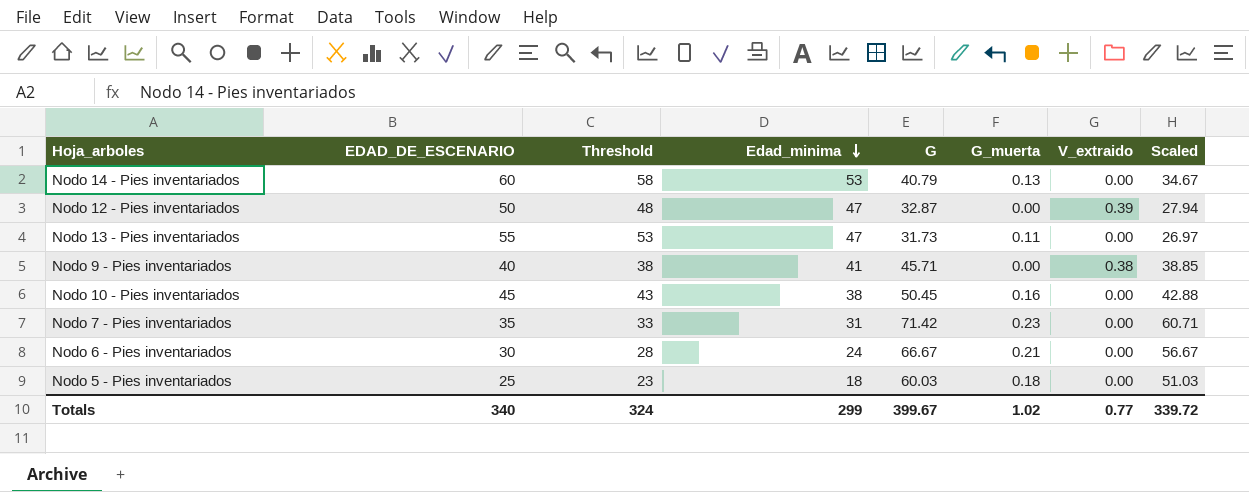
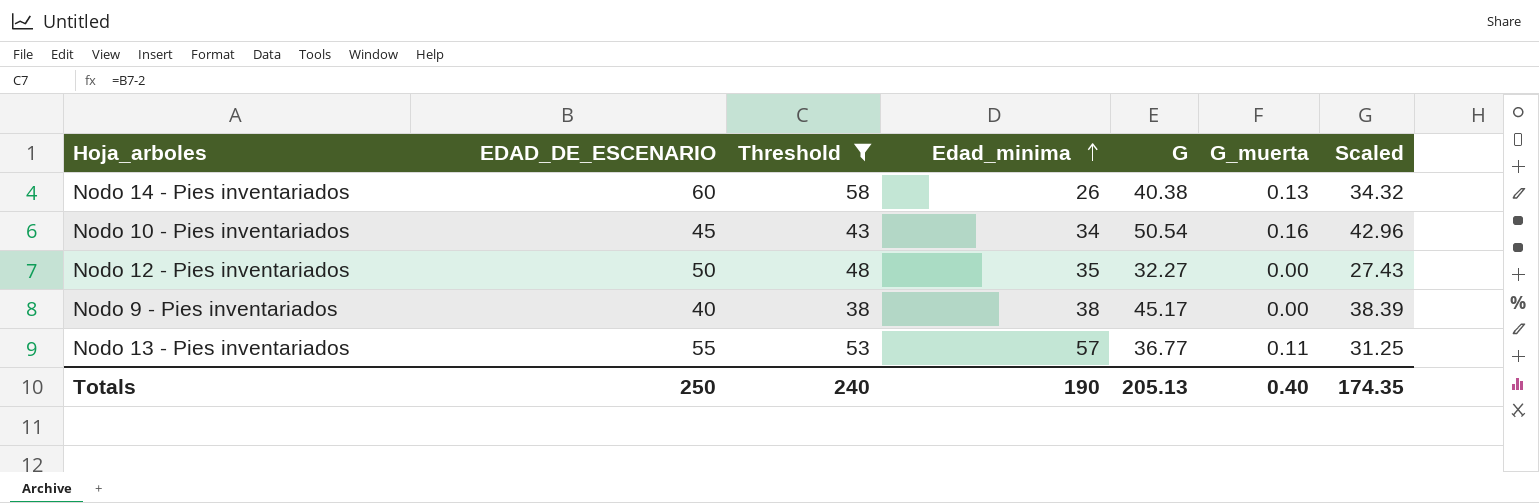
filter: none -> Threshold >= 38
row order: Edad_minima descending -> Edad_minima ascending
column V_extraido | position: 7 -> none
Nodo 14 - Pies inventariados | Edad_minima: 53 -> 26
Nodo 14 - Pies inventariados | G: 40.79 -> 40.38
Nodo 14 - Pies inventariados | Scaled: 34.67 -> 34.32
Nodo 10 - Pies inventariados | Edad_minima: 38 -> 34
Nodo 10 - Pies inventariados | G: 50.45 -> 50.54
Nodo 10 - Pies inventariados | Scaled: 42.88 -> 42.96
Nodo 12 - Pies inventariados | Edad_minima: 47 -> 35
Nodo 12 - Pies inventariados | G: 32.87 -> 32.27
Nodo 12 - Pies inventariados | Scaled: 27.94 -> 27.43
Nodo 9 - Pies inventariados | Edad_minima: 41 -> 38
Nodo 9 - Pies inventariados | G: 45.71 -> 45.17
Nodo 9 - Pies inventariados | Scaled: 38.85 -> 38.39
Nodo 13 - Pies inventariados | Edad_minima: 47 -> 57
Nodo 13 - Pies inventariados | G: 31.73 -> 36.77
Nodo 13 - Pies inventariados | Scaled: 26.97 -> 31.25
Totals | EDAD_DE_ESCENARIO: 340 -> 250
Totals | Threshold: 324 -> 240
Totals | Edad_minima: 299 -> 190
Totals | G: 399.67 -> 205.13
Totals | G_muerta: 1.02 -> 0.40
Totals | Scaled: 339.72 -> 174.35

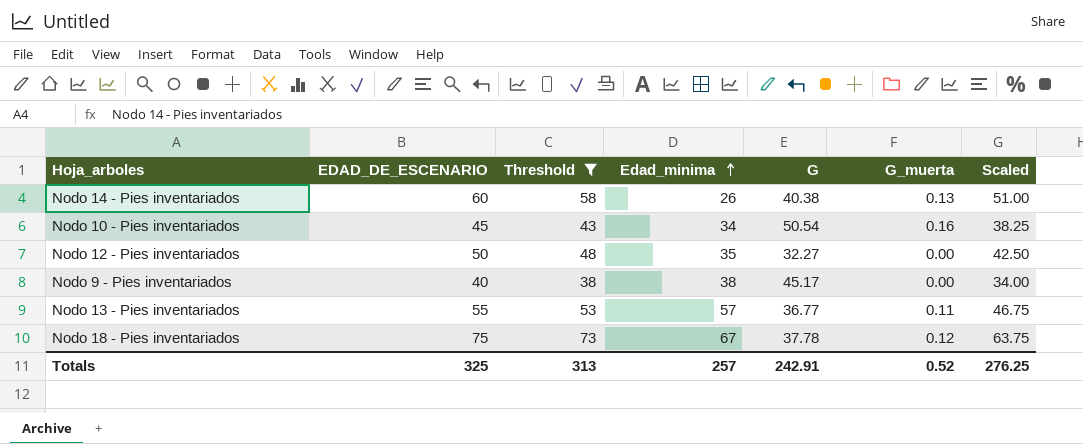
column Scaled | formula: [G] * 0.85 -> [EDAD_DE_ESCENARIO] * 0.85
row Nodo 18 - Pies inventariados: none -> 75 | 73 | 67 | 37.78 | 0.12 | 63.75
Totals | EDAD_DE_ESCENARIO: 250 -> 325
Totals | Threshold: 240 -> 313
Totals | Edad_minima: 190 -> 257
Totals | G: 205.13 -> 242.91
Totals | G_muerta: 0.40 -> 0.52
Totals | Scaled: 174.35 -> 276.25

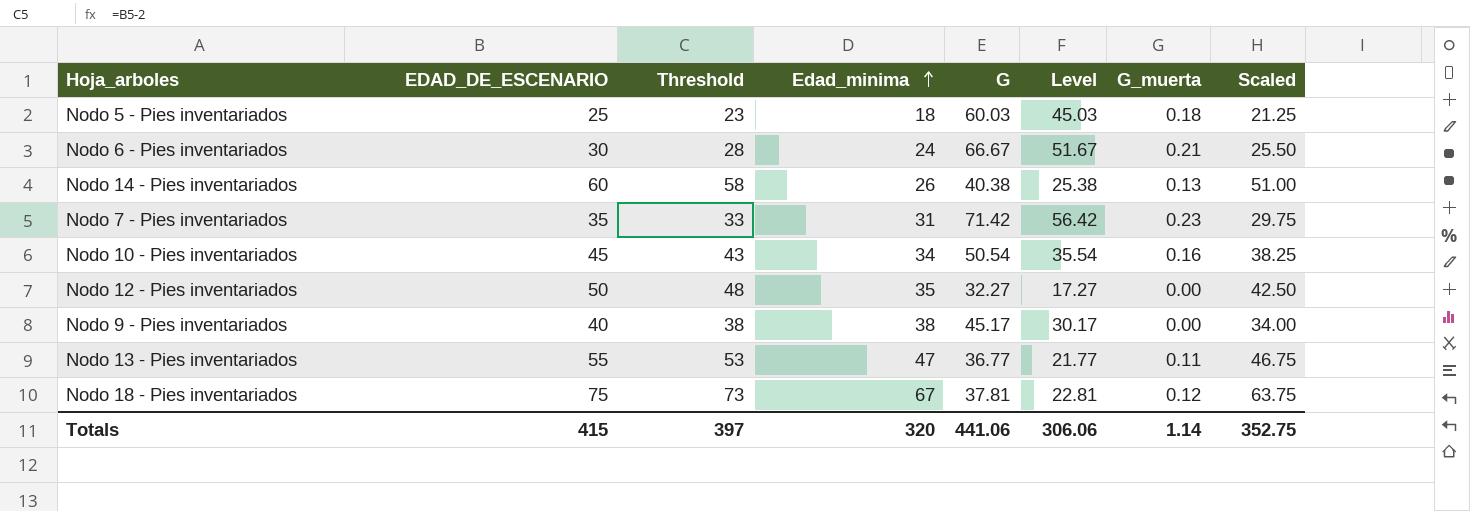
filter: Threshold >= 38 -> none
column Level | formula: none -> [G] - 15
Nodo 13 - Pies inventariados | Edad_minima: 57 -> 47
Nodo 18 - Pies inventariados | G: 37.78 -> 37.81
Totals | EDAD_DE_ESCENARIO: 325 -> 415
Totals | Threshold: 313 -> 397
Totals | Edad_minima: 257 -> 320
Totals | G: 242.91 -> 441.06
Totals | G_muerta: 0.52 -> 1.14
Totals | Scaled: 276.25 -> 352.75

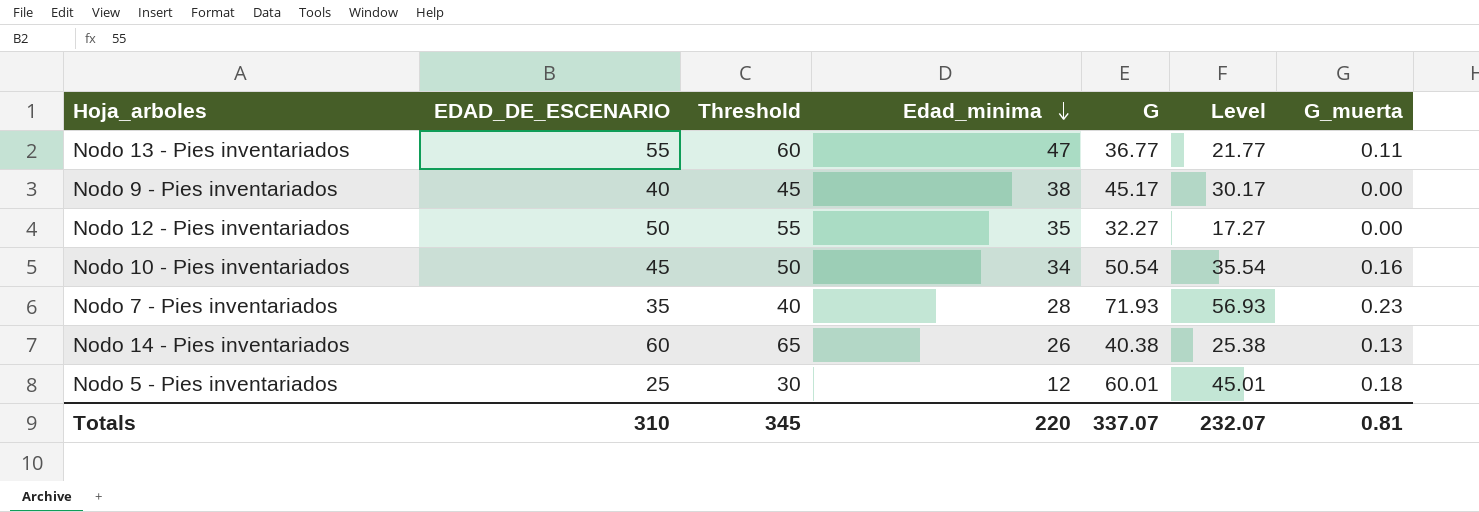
row order: Edad_minima ascending -> Edad_minima descending
column Scaled | formula: [EDAD_DE_ESCENARIO] * 0.85 -> none
column Threshold | formula: [EDAD_DE_ESCENARIO] - 2 -> [EDAD_DE_ESCENARIO] + 5
row Nodo 6 - Pies inventariados: 30 | 28 | 24 | 66.67 | 51.67 | 0.21 | 25.50 -> none
row Nodo 18 - Pies inventariados: 75 | 73 | 67 | 37.81 | 22.81 | 0.12 | 63.75 -> none
Nodo 7 - Pies inventariados | Edad_minima: 31 -> 28
Nodo 7 - Pies inventariados | G: 71.42 -> 71.93
Nodo 7 - Pies inventariados | Level: 56.42 -> 56.93
Nodo 5 - Pies inventariados | Edad_minima: 18 -> 12
Nodo 5 - Pies inventariados | G: 60.03 -> 60.01
Nodo 5 - Pies inventariados | Level: 45.03 -> 45.01
Totals | EDAD_DE_ESCENARIO: 415 -> 310
Totals | Threshold: 397 -> 345
Totals | Edad_minima: 320 -> 220
Totals | G: 441.06 -> 337.07
Totals | Level: 306.06 -> 232.07
Totals | G_muerta: 1.14 -> 0.81

